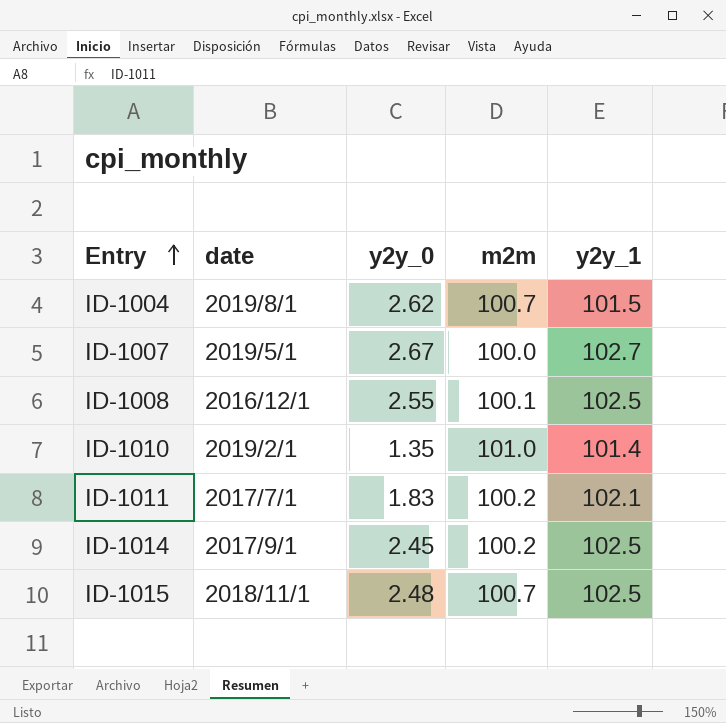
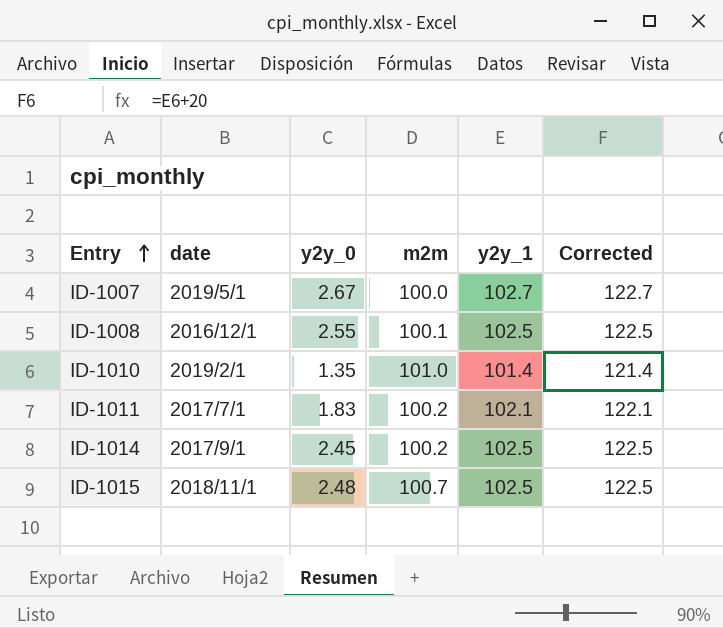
column Corrected | formula: none -> [y2y_1] + 20
row ID-1004: 2019/8/1 | 2.62 | 100.7 | 101.5 -> none

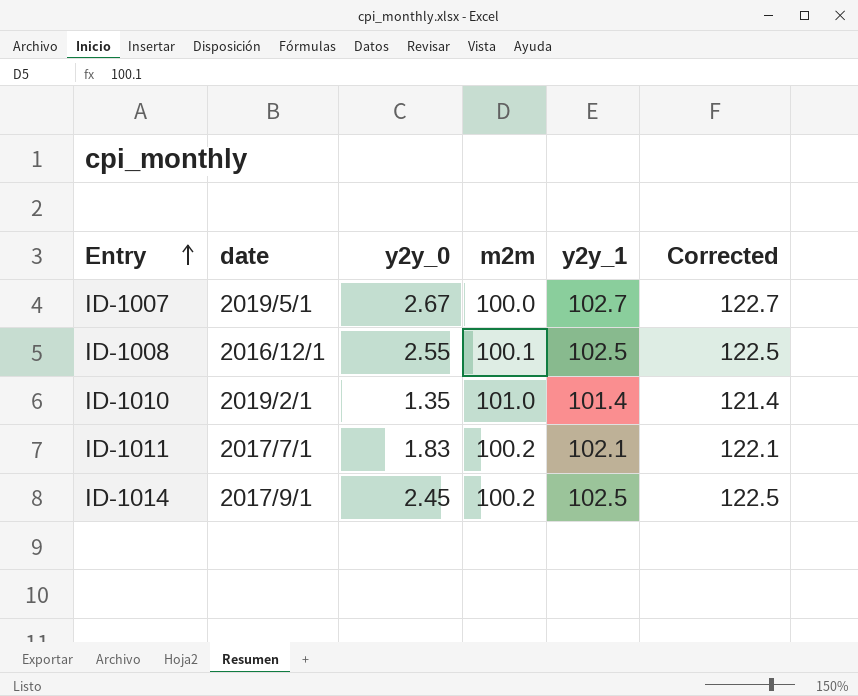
row ID-1015: 2018/11/1 | 2.48 | 100.7 | 102.5 | 122.5 -> none

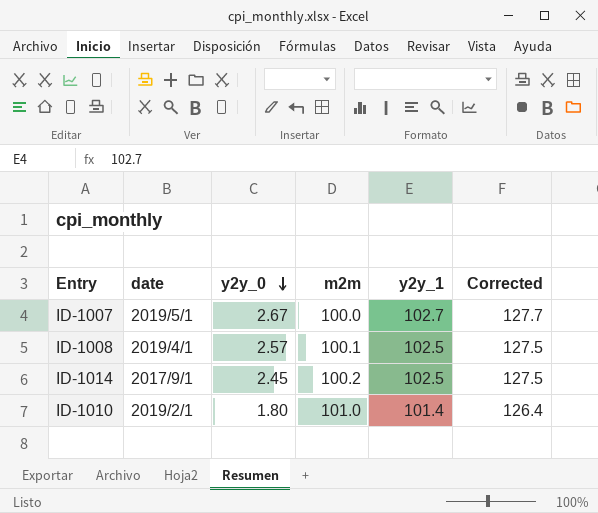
row order: Entry ascending -> y2y_0 descending
column Corrected | formula: [y2y_1] + 20 -> [y2y_1] + 25
row ID-1011: 2017/7/1 | 1.83 | 100.2 | 102.1 | 122.1 -> none
ID-1008 | date: 2016/12/1 -> 2019/4/1
ID-1008 | y2y_0: 2.55 -> 2.57
ID-1010 | y2y_0: 1.35 -> 1.80

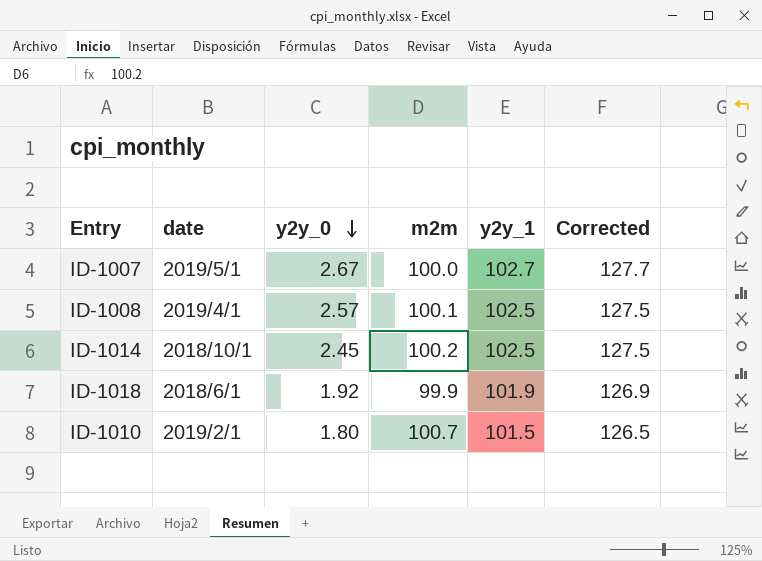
ID-1014 | date: 2017/9/1 -> 2018/10/1
row ID-1018: none -> 2018/6/1 | 1.92 | 99.9 | 101.9 | 126.9
ID-1010 | m2m: 101.0 -> 100.7
ID-1010 | y2y_1: 101.4 -> 101.5
ID-1010 | Corrected: 126.4 -> 126.5

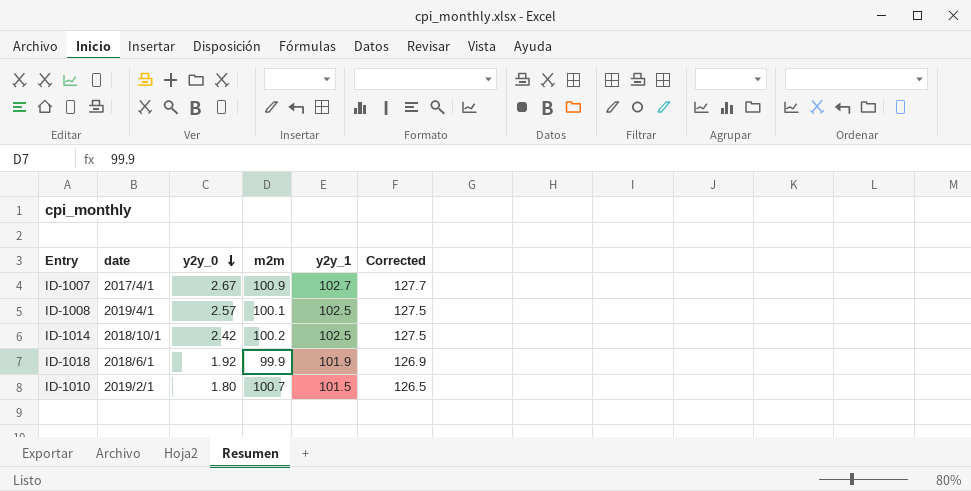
ID-1007 | date: 2019/5/1 -> 2017/4/1
ID-1007 | m2m: 100.0 -> 100.9
ID-1014 | y2y_0: 2.45 -> 2.42

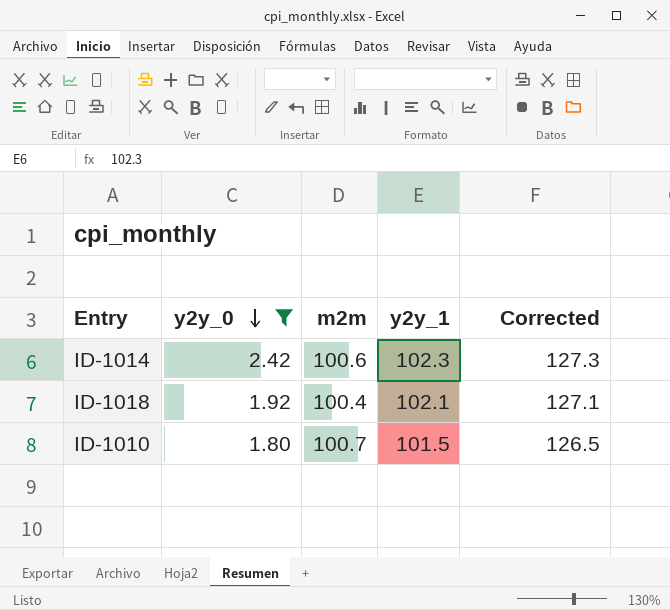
filter: none -> y2y_0 <= 2.42
column date | position: 2 -> none
ID-1014 | m2m: 100.2 -> 100.6
ID-1014 | y2y_1: 102.5 -> 102.3
ID-1014 | Corrected: 127.5 -> 127.3
ID-1018 | m2m: 99.9 -> 100.4
ID-1018 | y2y_1: 101.9 -> 102.1
ID-1018 | Corrected: 126.9 -> 127.1

